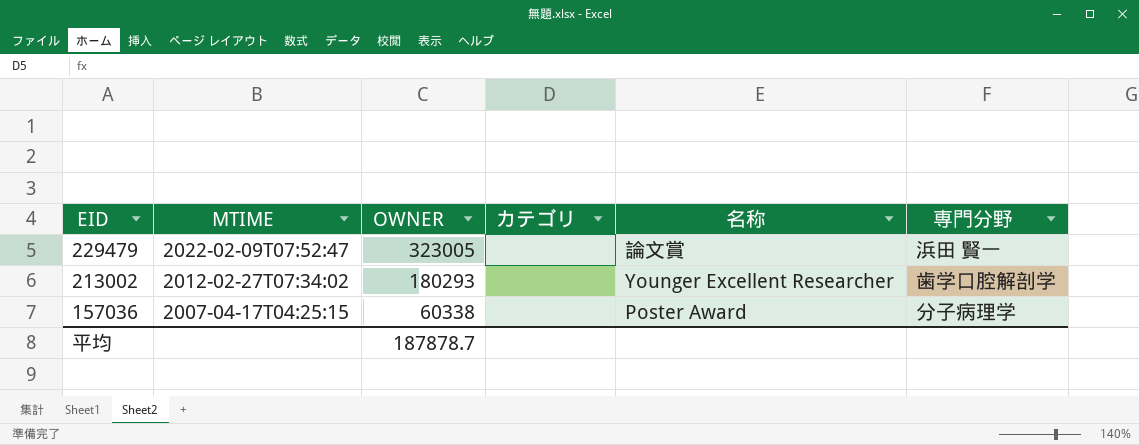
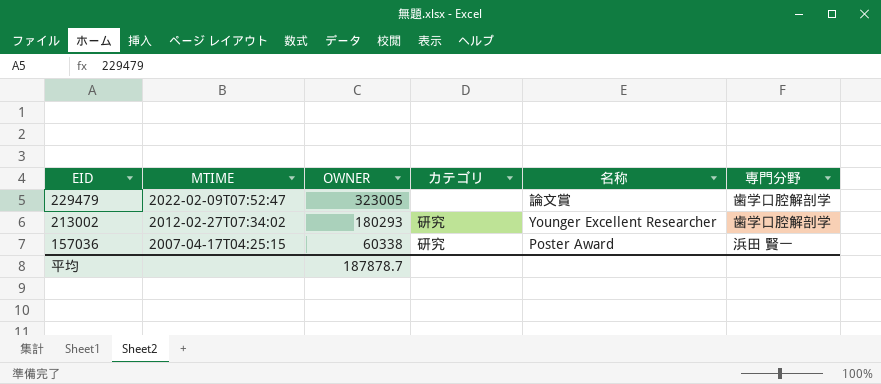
229479 | 専門分野: 浜田 賢一 -> 歯学口腔解剖学
213002 | カテゴリ: none -> 研究
157036 | カテゴリ: none -> 研究
157036 | 専門分野: 分子病理学 -> 浜田 賢一

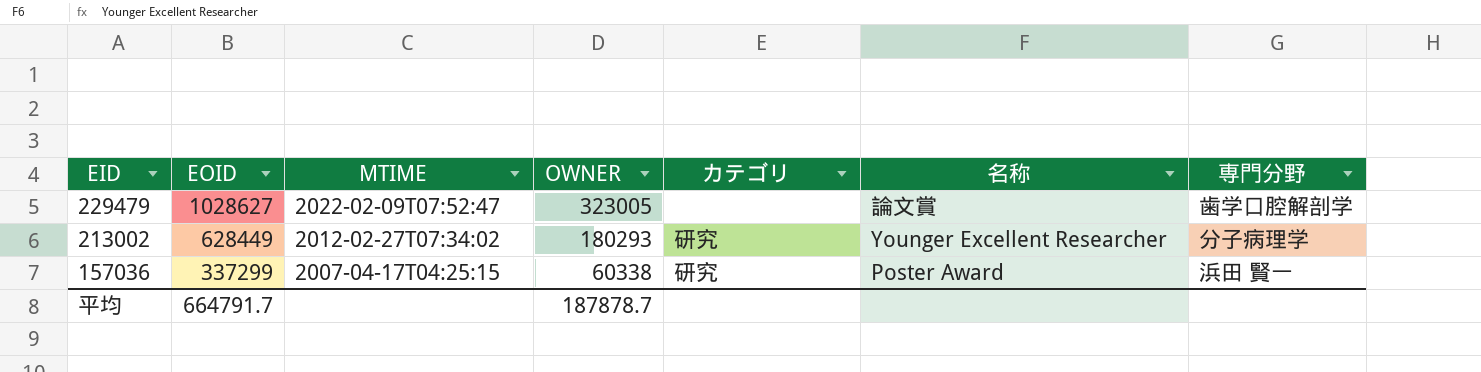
column EOID | position: none -> 2
213002 | 専門分野: 歯学口腔解剖学 -> 分子病理学

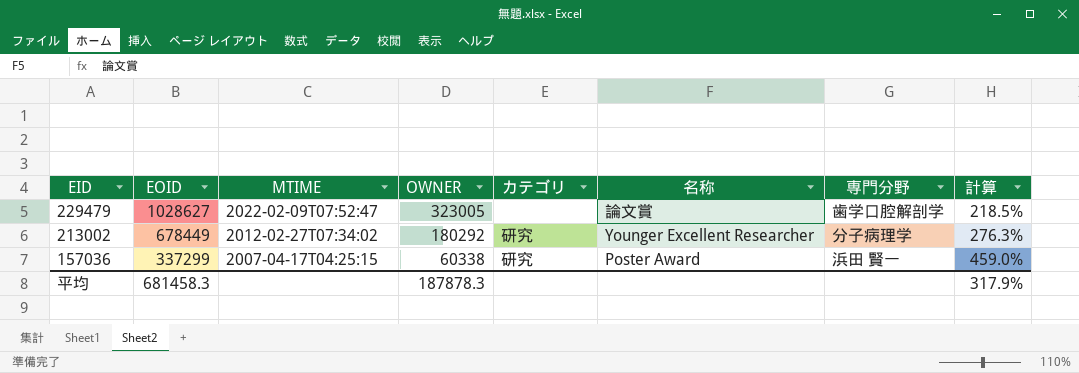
column 計算 | formula: none -> ([EOID] - [OWNER]) / [OWNER]
213002 | EOID: 628449 -> 678449
213002 | OWNER: 180293 -> 180292
平均 | EOID: 664791.7 -> 681458.3
平均 | OWNER: 187878.7 -> 187878.3

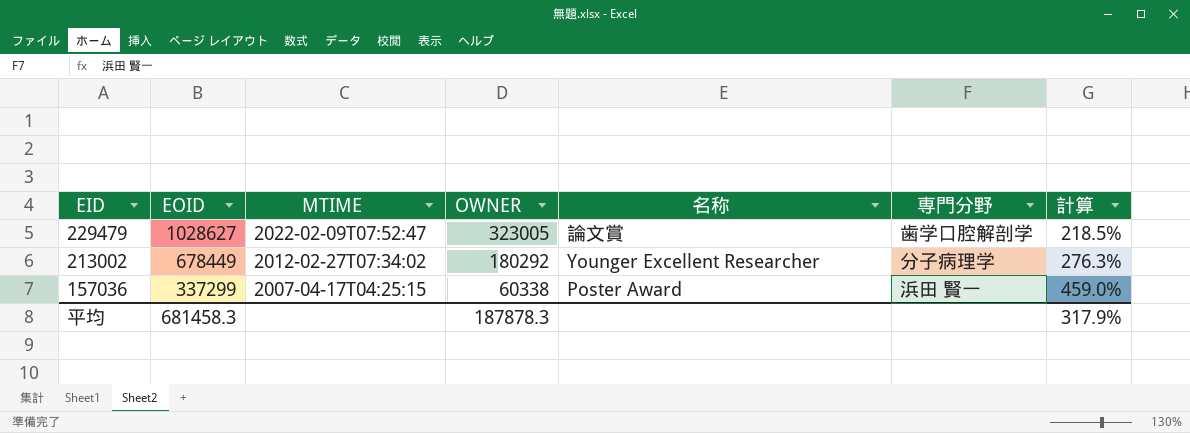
column カテゴリ | position: 5 -> none

